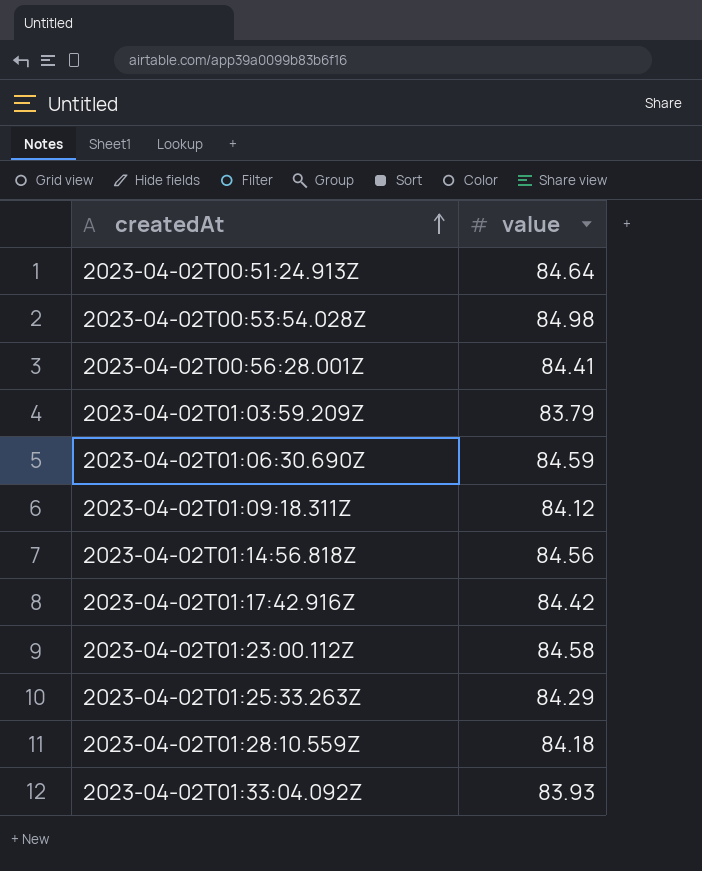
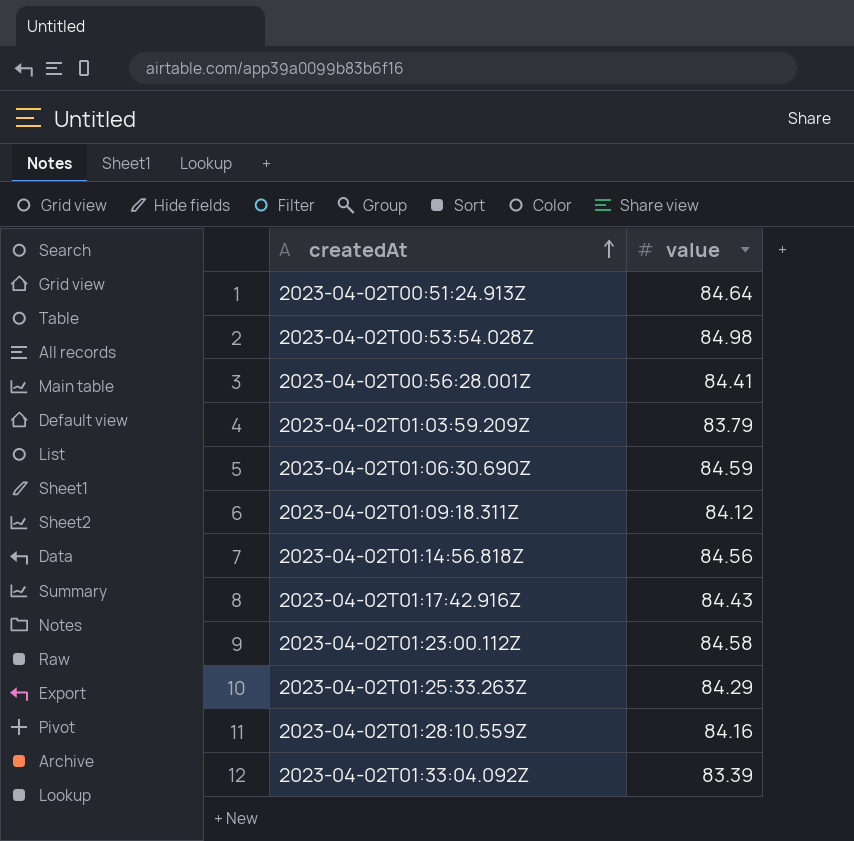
2023-04-02T01:17:42.916Z | value: 84.42 -> 84.43
2023-04-02T01:28:10.559Z | value: 84.18 -> 84.16
2023-04-02T01:33:04.092Z | value: 83.93 -> 83.39

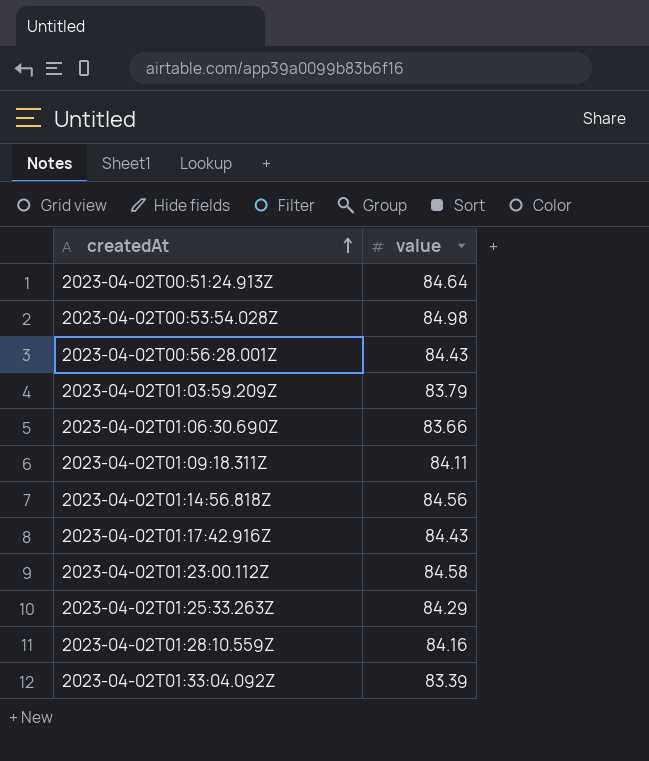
2023-04-02T00:56:28.001Z | value: 84.41 -> 84.43
2023-04-02T01:06:30.690Z | value: 84.59 -> 83.66
2023-04-02T01:09:18.311Z | value: 84.12 -> 84.11

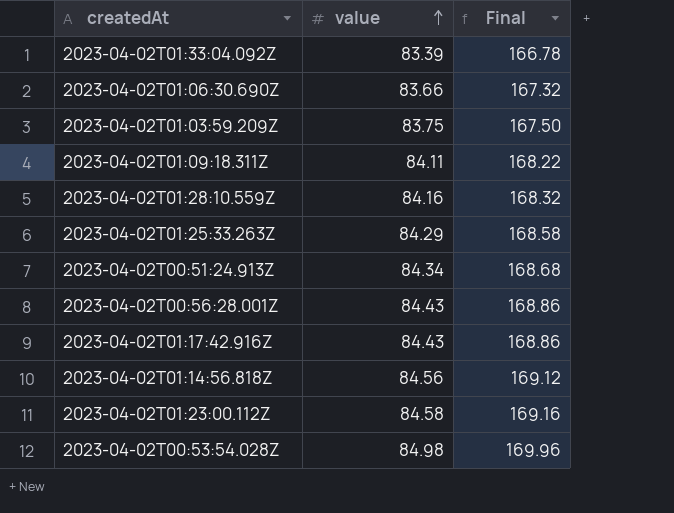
row order: createdAt ascending -> value ascending
column Final | formula: none -> [value] * 2
2023-04-02T01:03:59.209Z | value: 83.79 -> 83.75
2023-04-02T00:51:24.913Z | value: 84.64 -> 84.34

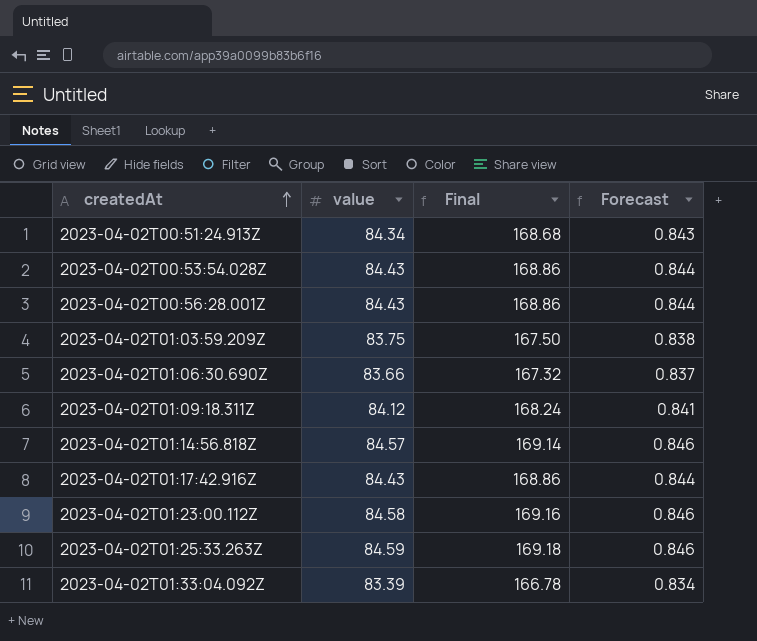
row order: value ascending -> createdAt ascending
column Forecast | formula: none -> [value] * 0.01
row 2023-04-02T01:28:10.559Z: 84.16 | 168.32 -> none
2023-04-02T00:53:54.028Z | value: 84.98 -> 84.43
2023-04-02T00:53:54.028Z | Final: 169.96 -> 168.86
2023-04-02T01:09:18.311Z | value: 84.11 -> 84.12
2023-04-02T01:09:18.311Z | Final: 168.22 -> 168.24
2023-04-02T01:14:56.818Z | value: 84.56 -> 84.57
2023-04-02T01:14:56.818Z | Final: 169.12 -> 169.14
2023-04-02T01:25:33.263Z | value: 84.29 -> 84.59
2023-04-02T01:25:33.263Z | Final: 168.58 -> 169.18

